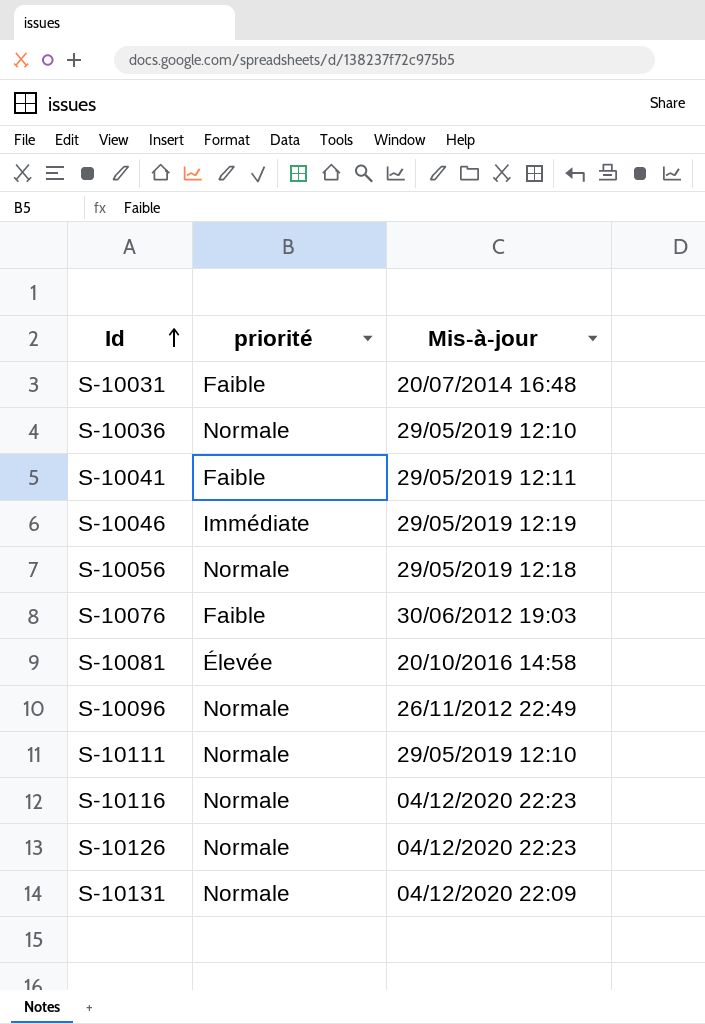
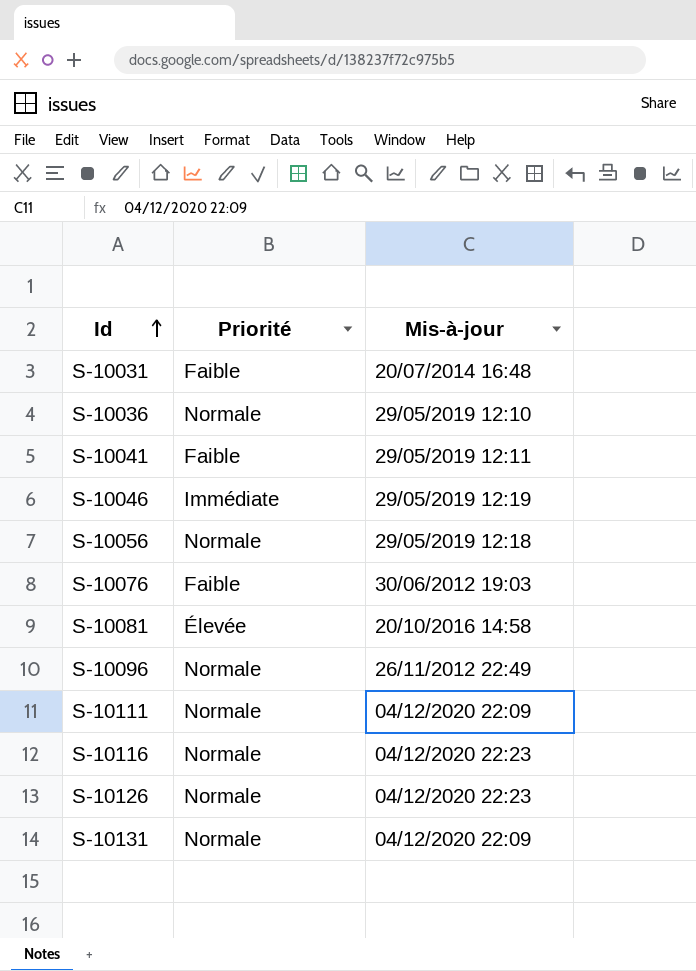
column name: priorité -> Priorité
S-10111 | Mis-à-jour: 29/05/2019 12:10 -> 04/12/2020 22:09

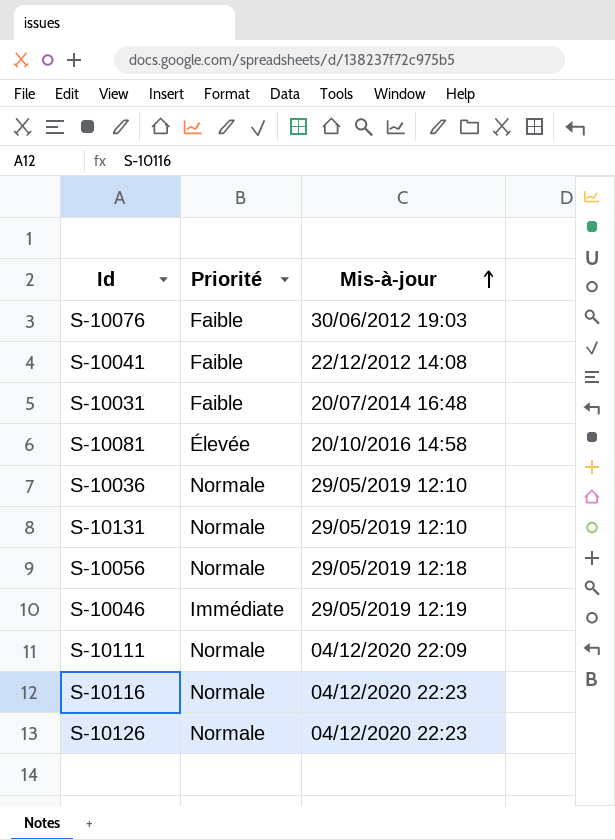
row order: Id ascending -> Mis-à-jour ascending
row S-10096: Normale | 26/11/2012 22:49 -> none
S-10041 | Mis-à-jour: 29/05/2019 12:11 -> 22/12/2012 14:08
S-10131 | Mis-à-jour: 04/12/2020 22:09 -> 29/05/2019 12:10

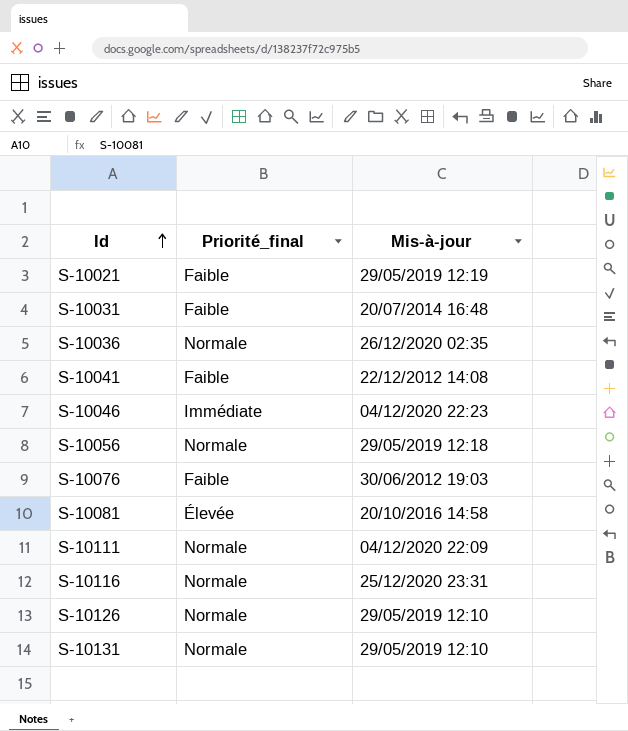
row order: Mis-à-jour ascending -> Id ascending
column name: Priorité -> Priorité_final
row S-10021: none -> Faible | 29/05/2019 12:19
S-10036 | Mis-à-jour: 29/05/2019 12:10 -> 26/12/2020 02:35
S-10046 | Mis-à-jour: 29/05/2019 12:19 -> 04/12/2020 22:23
S-10116 | Mis-à-jour: 04/12/2020 22:23 -> 25/12/2020 23:31
S-10126 | Mis-à-jour: 04/12/2020 22:23 -> 29/05/2019 12:10

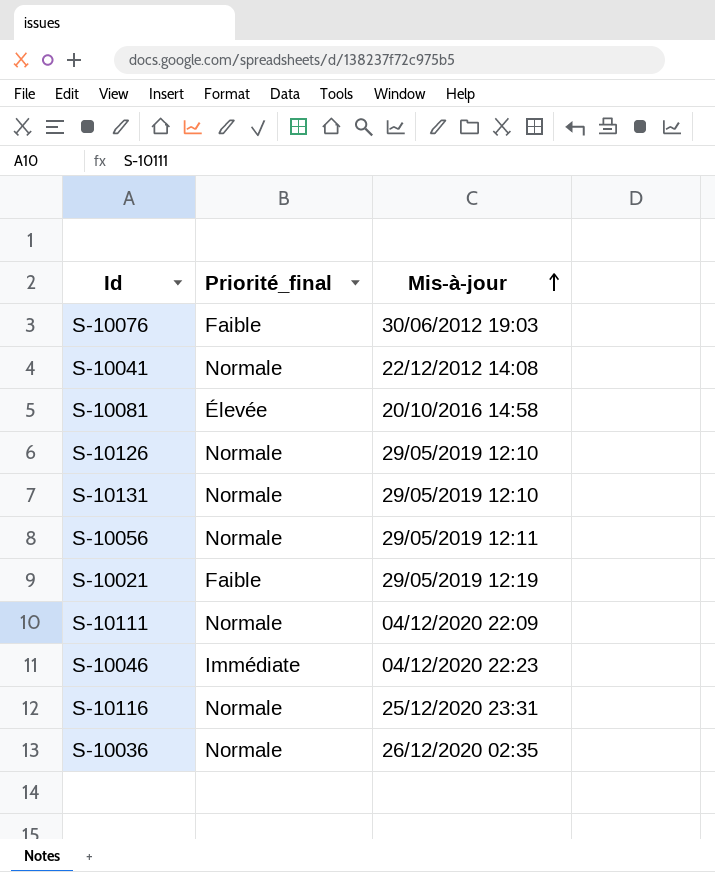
row order: Id ascending -> Mis-à-jour ascending
row S-10031: Faible | 20/07/2014 16:48 -> none
S-10041 | Priorité_final: Faible -> Normale
S-10056 | Mis-à-jour: 29/05/2019 12:18 -> 29/05/2019 12:11

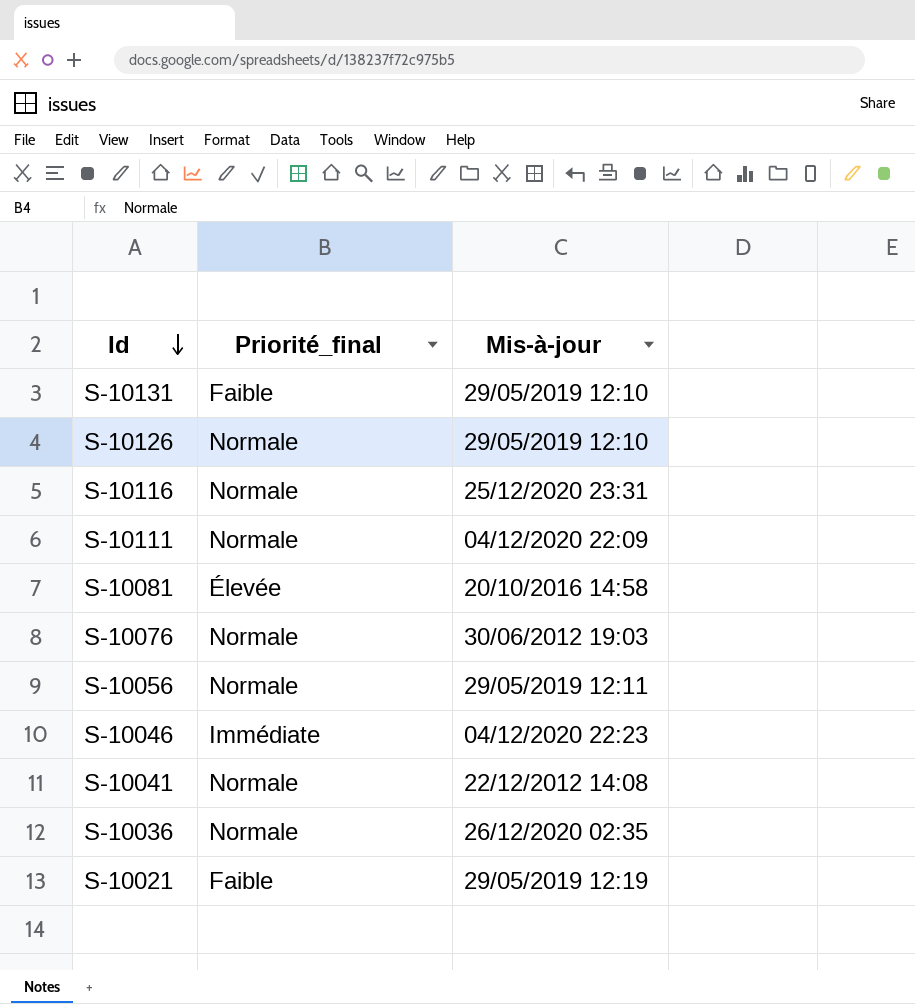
row order: Mis-à-jour ascending -> Id descending
S-10131 | Priorité_final: Normale -> Faible
S-10076 | Priorité_final: Faible -> Normale

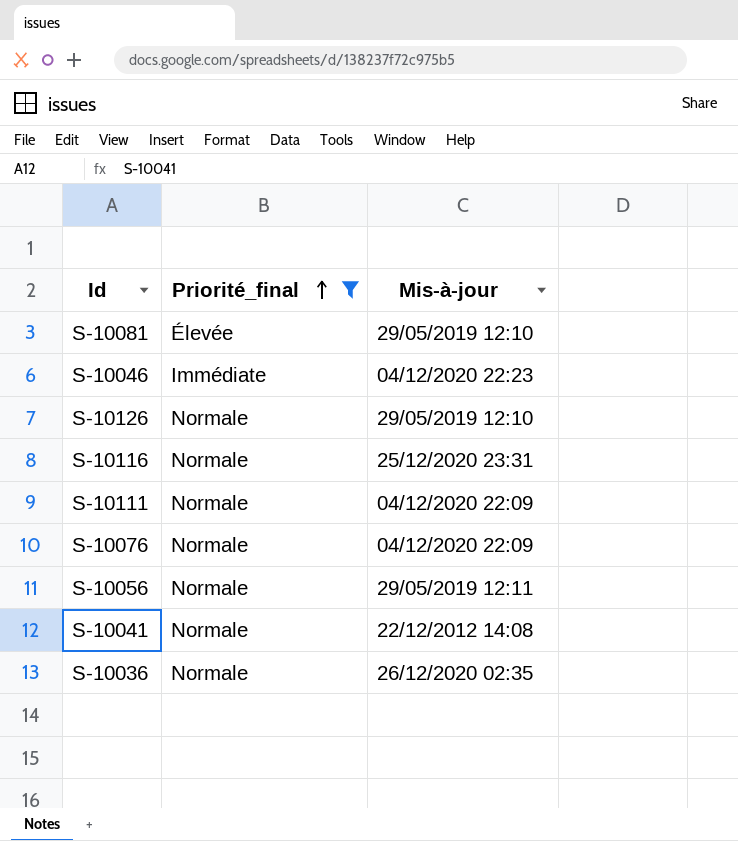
filter: none -> Priorité_final != Faible
row order: Id descending -> Priorité_final ascending
S-10081 | Mis-à-jour: 20/10/2016 14:58 -> 29/05/2019 12:10
S-10076 | Mis-à-jour: 30/06/2012 19:03 -> 04/12/2020 22:09

